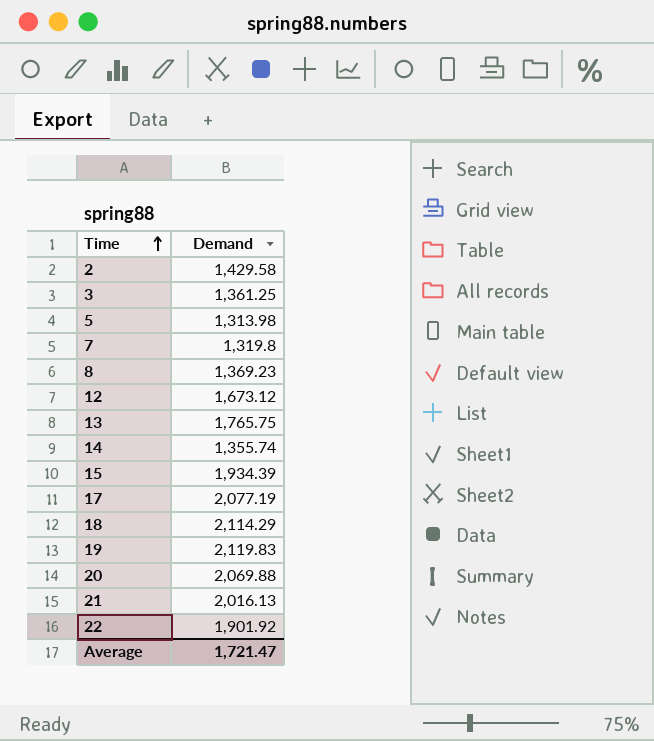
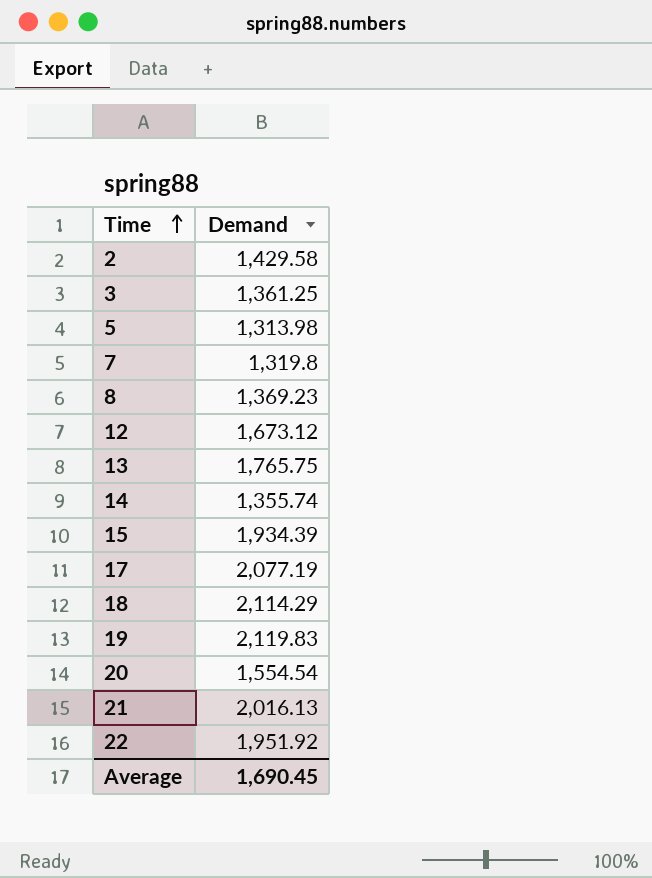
20 | Demand: 2,069.88 -> 1,554.54
22 | Demand: 1,901.92 -> 1,951.92
Average | Demand: 1,721.47 -> 1,690.45

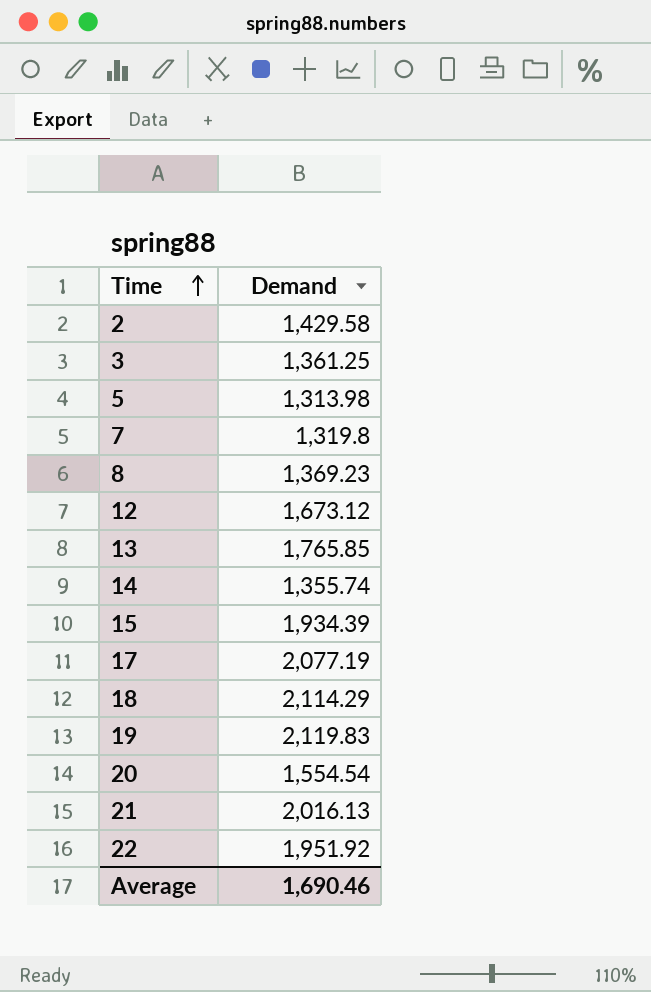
13 | Demand: 1,765.75 -> 1,765.85
Average | Demand: 1,690.45 -> 1,690.46

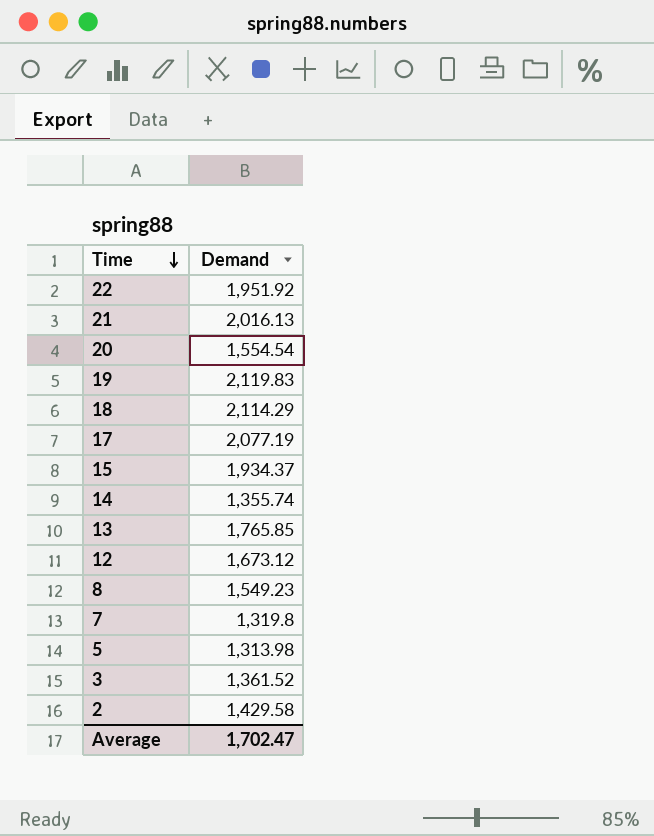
row order: Time ascending -> Time descending
15 | Demand: 1,934.39 -> 1,934.37
8 | Demand: 1,369.23 -> 1,549.23
3 | Demand: 1,361.25 -> 1,361.52
Average | Demand: 1,690.46 -> 1,702.47

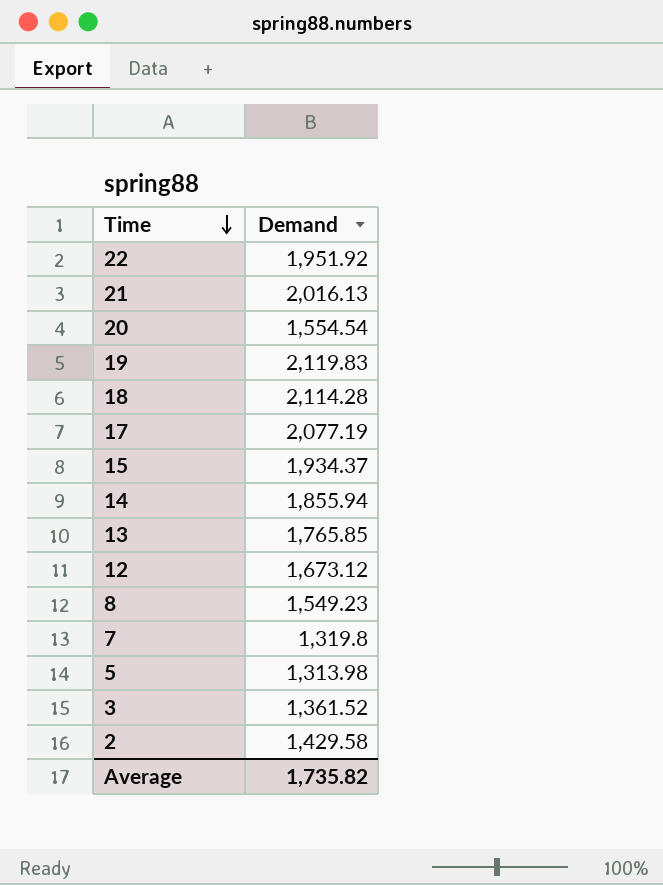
18 | Demand: 2,114.29 -> 2,114.28
14 | Demand: 1,355.74 -> 1,855.94
Average | Demand: 1,702.47 -> 1,735.82

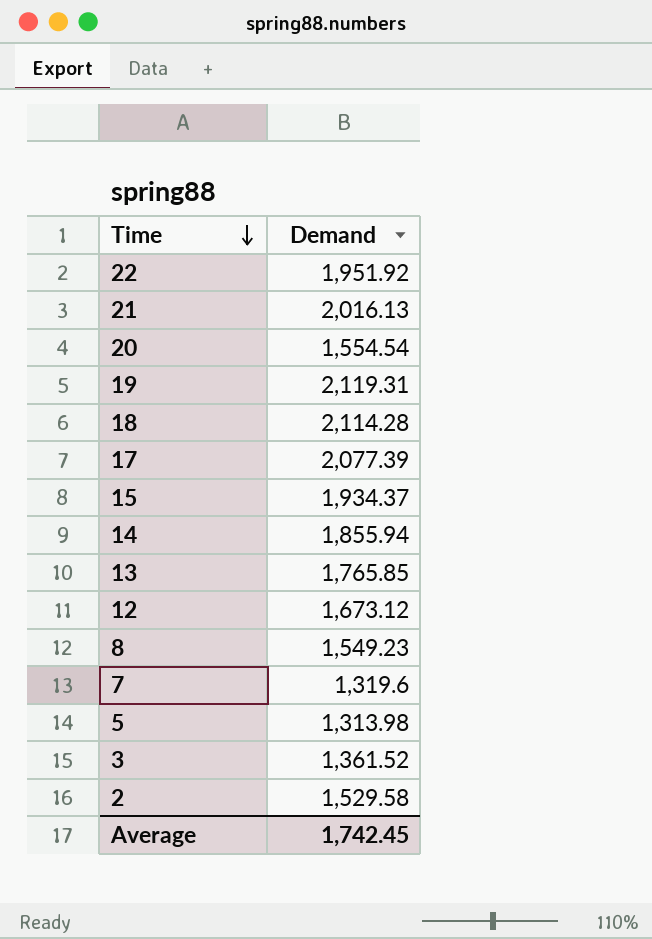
19 | Demand: 2,119.83 -> 2,119.31
17 | Demand: 2,077.19 -> 2,077.39
7 | Demand: 1,319.8 -> 1,319.6
2 | Demand: 1,429.58 -> 1,529.58
Average | Demand: 1,735.82 -> 1,742.45

